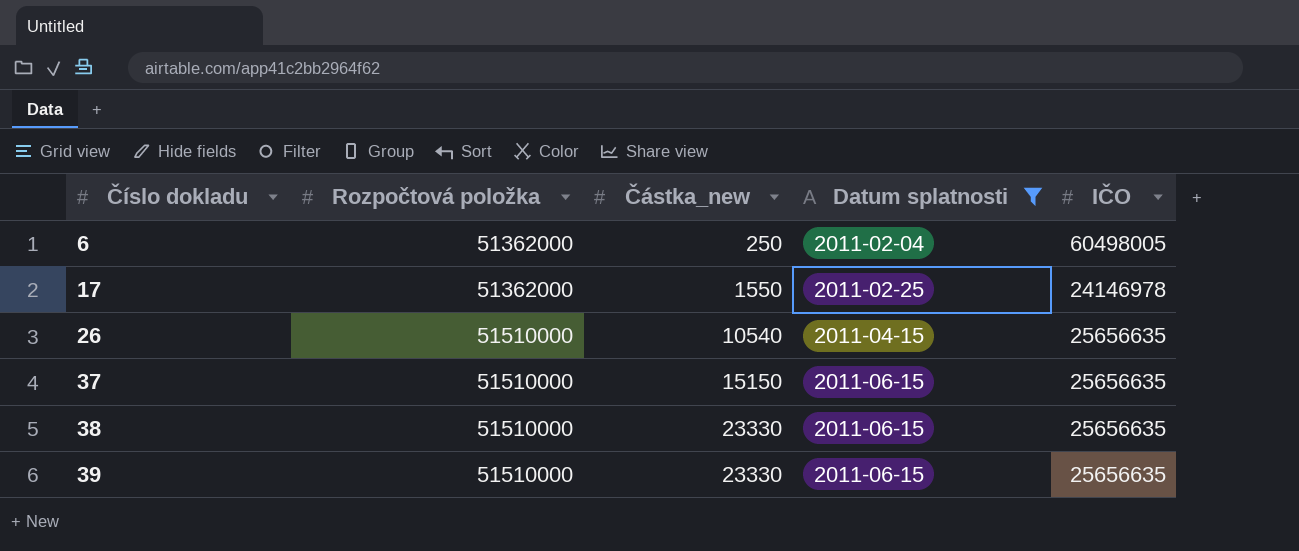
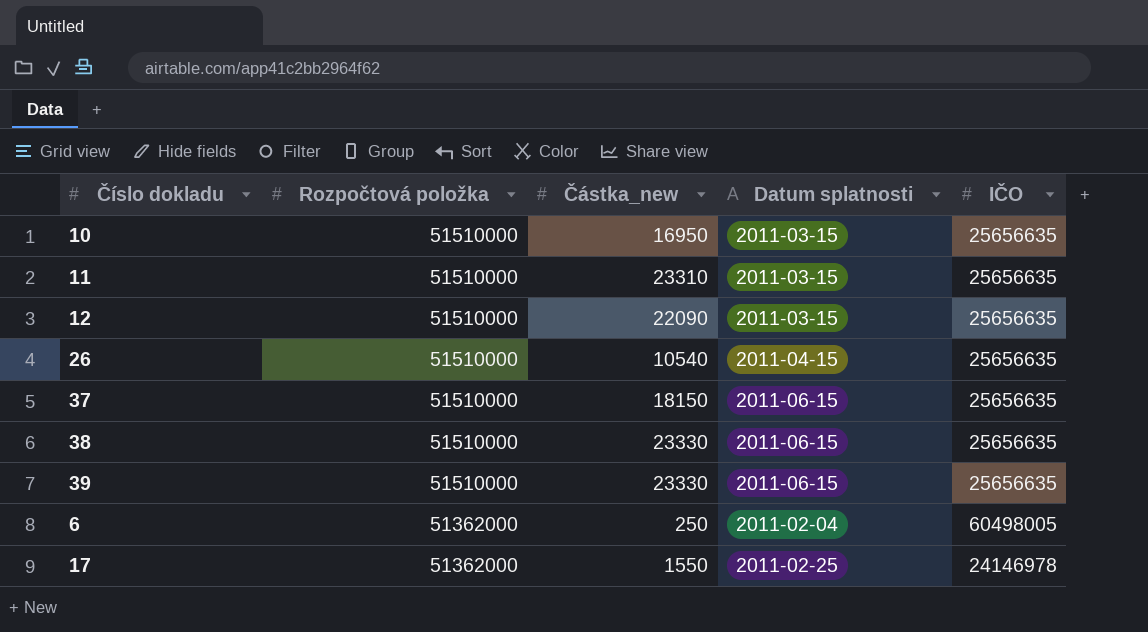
filter: Datum splatnosti != 2011-03-15 -> none
row order: Číslo dokladu ascending -> Rozpočtová položka descending
37 | Částka_new: 15150 -> 18150

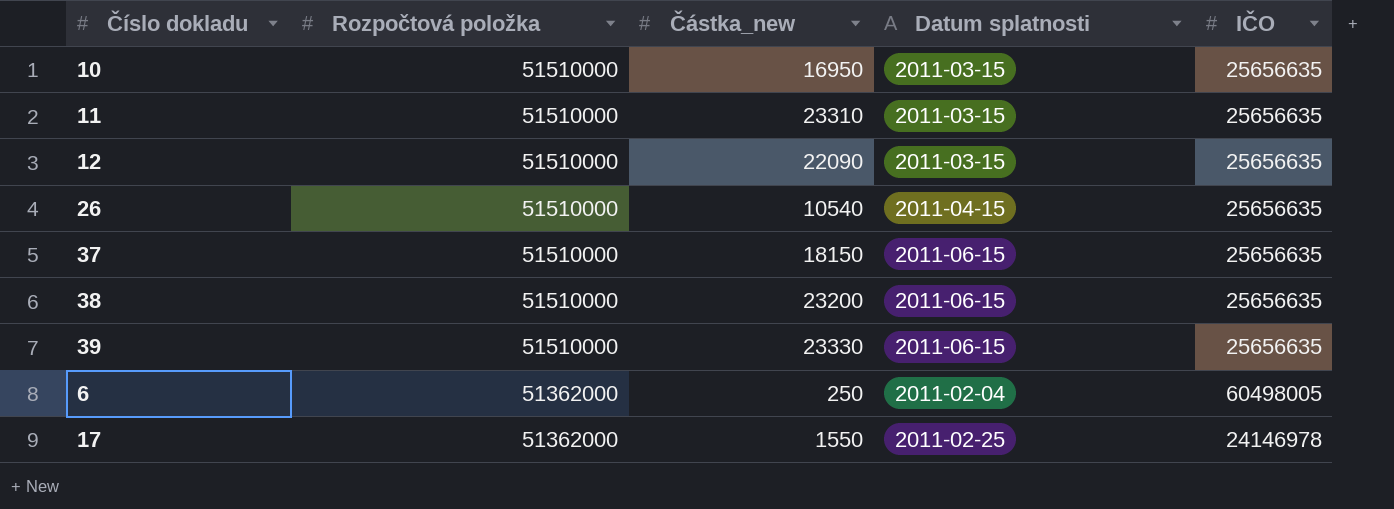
38 | Částka_new: 23330 -> 23200

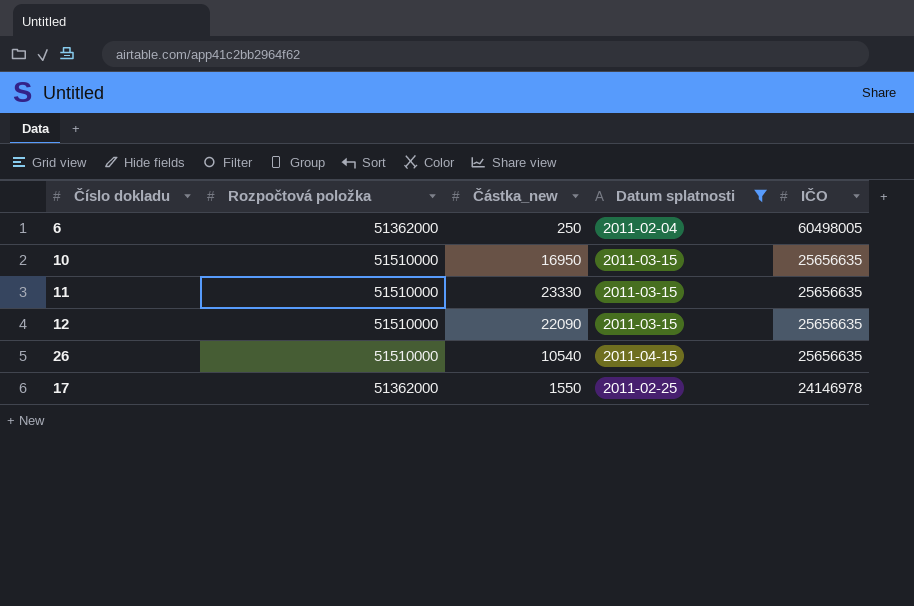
filter: none -> Datum splatnosti != 2011-06-15
row order: Rozpočtová položka descending -> IČO descending
11 | Částka_new: 23310 -> 23330

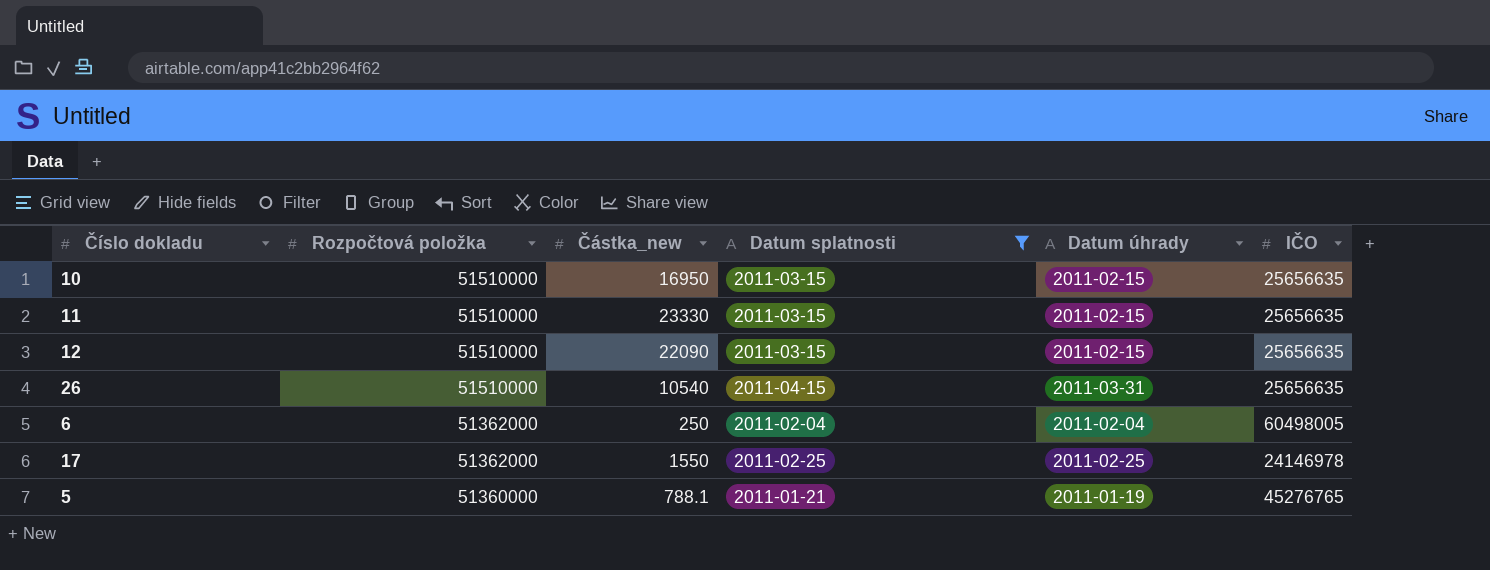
row order: IČO descending -> Rozpočtová položka descending
column Datum úhrady | position: none -> 5
row 5: none -> 51360000 | 788.1 | 2011-01-21 | 2011-01-19 | 45276765

